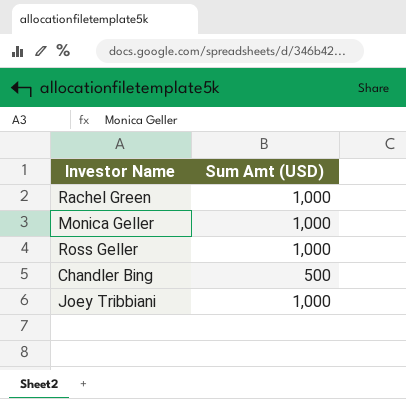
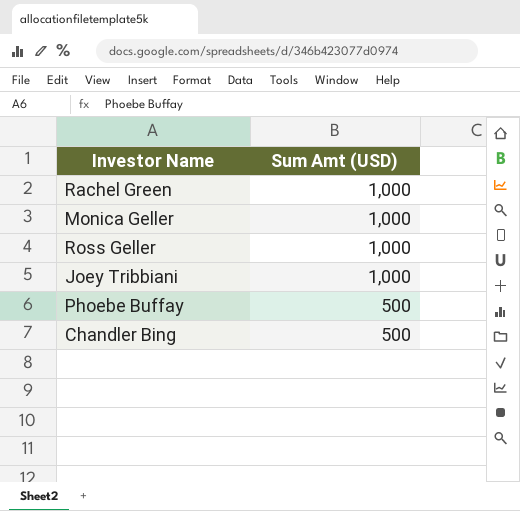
row order: none -> Sum Amt (USD) descending
row Phoebe Buffay: none -> 500

